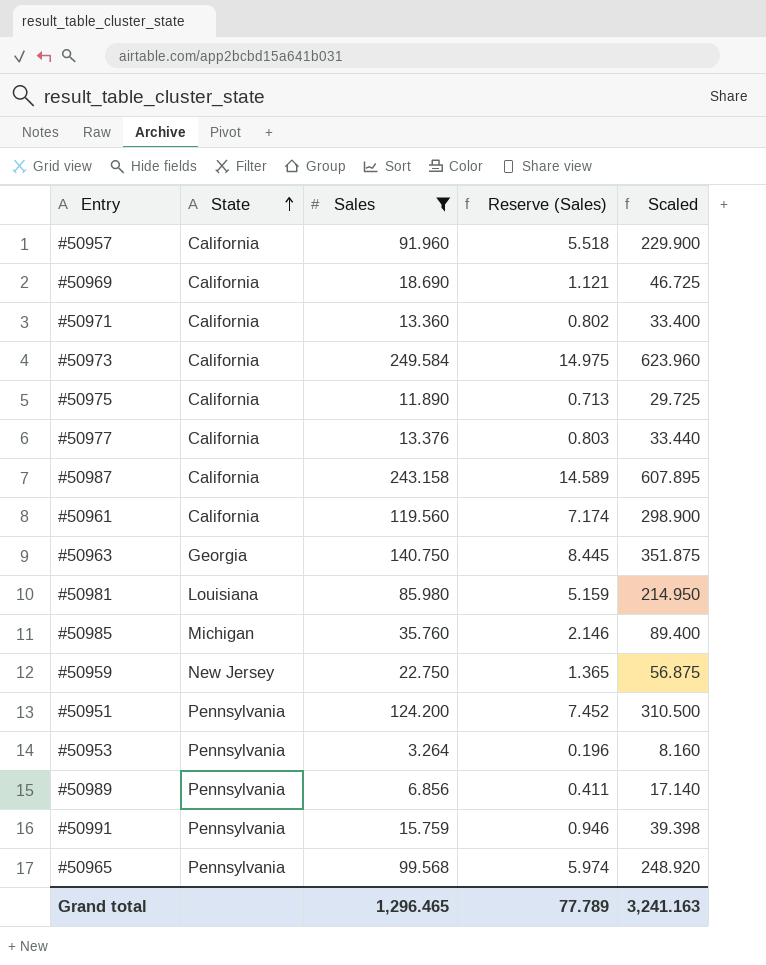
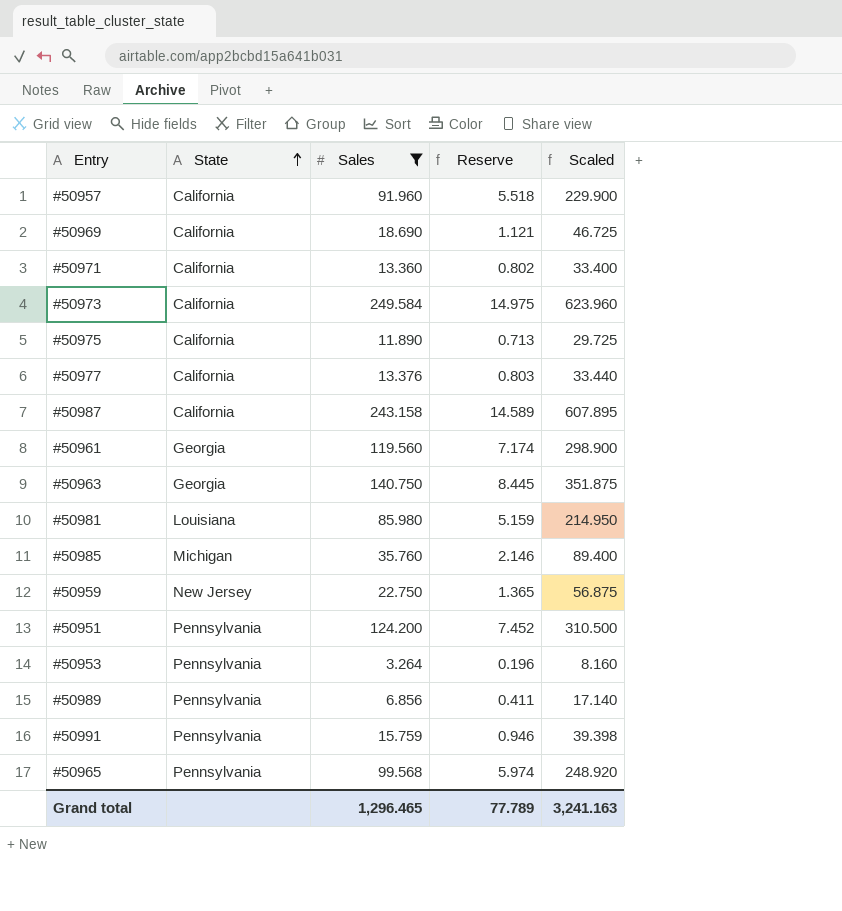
column name: Reserve (Sales) -> Reserve
#50961 | State: California -> Georgia

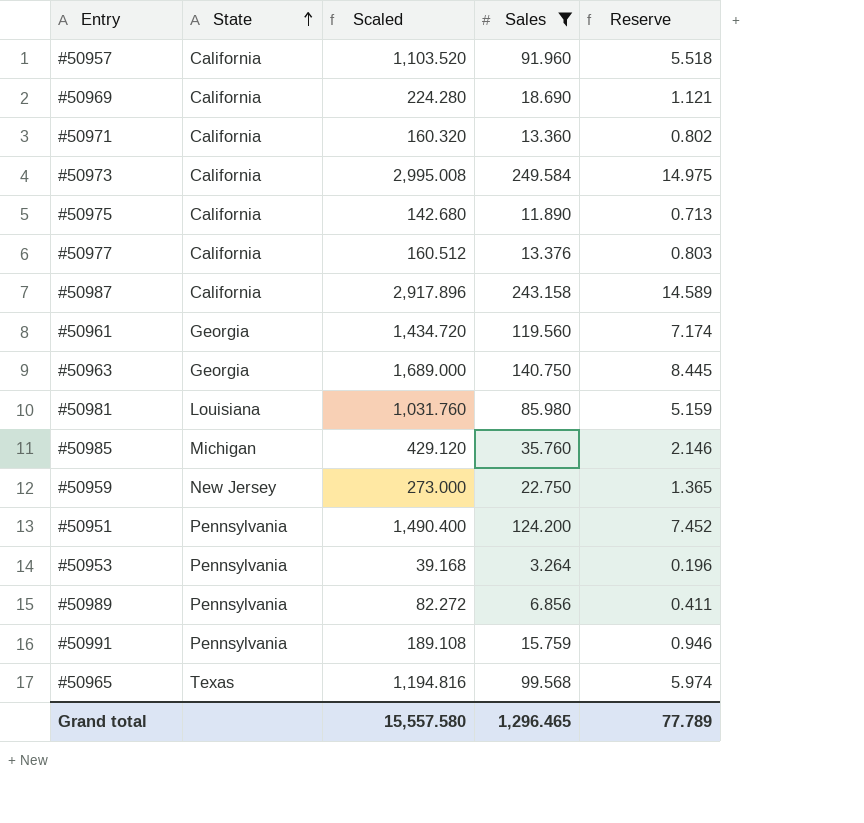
column Scaled | formula: [Sales] * 2.5 -> [Sales] * 12
column Scaled | position: 5 -> 3
#50965 | State: Pennsylvania -> Texas
Grand total | Scaled: 3,241.163 -> 15,557.580

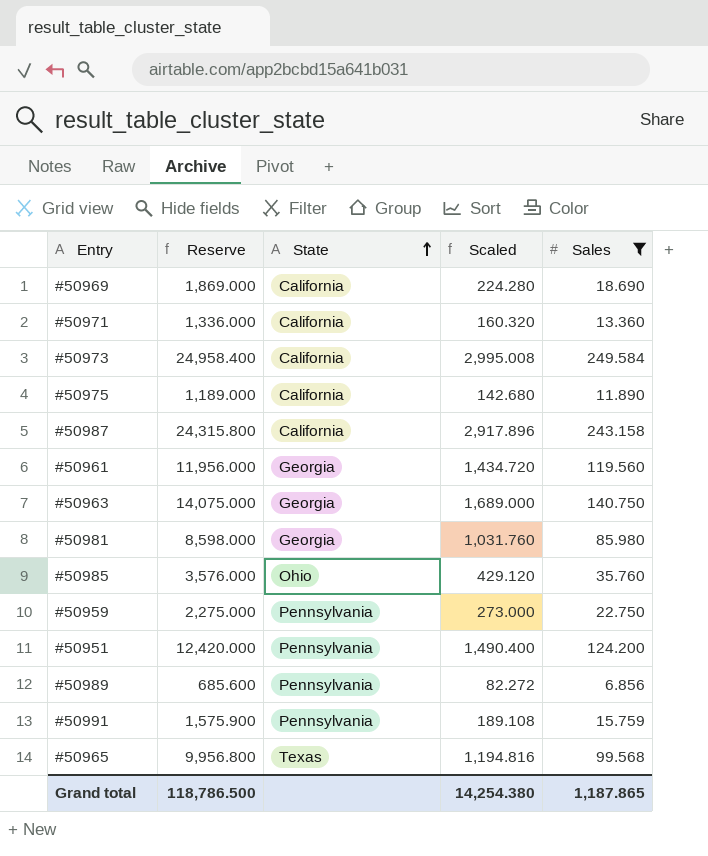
column Reserve | formula: [Sales] * 0.06 -> [Sales] * 100
column Reserve | position: 5 -> 2
row #50957: California | 1,103.520 | 91.960 | 5.518 -> none
row #50977: California | 160.512 | 13.376 | 0.803 -> none
row #50953: Pennsylvania | 39.168 | 3.264 | 0.196 -> none
#50981 | State: Louisiana -> Georgia
#50985 | State: Michigan -> Ohio
#50959 | State: New Jersey -> Pennsylvania
Grand total | Reserve: 77.789 -> 118,786.500
Grand total | Scaled: 15,557.580 -> 14,254.380
Grand total | Sales: 1,296.465 -> 1,187.865

